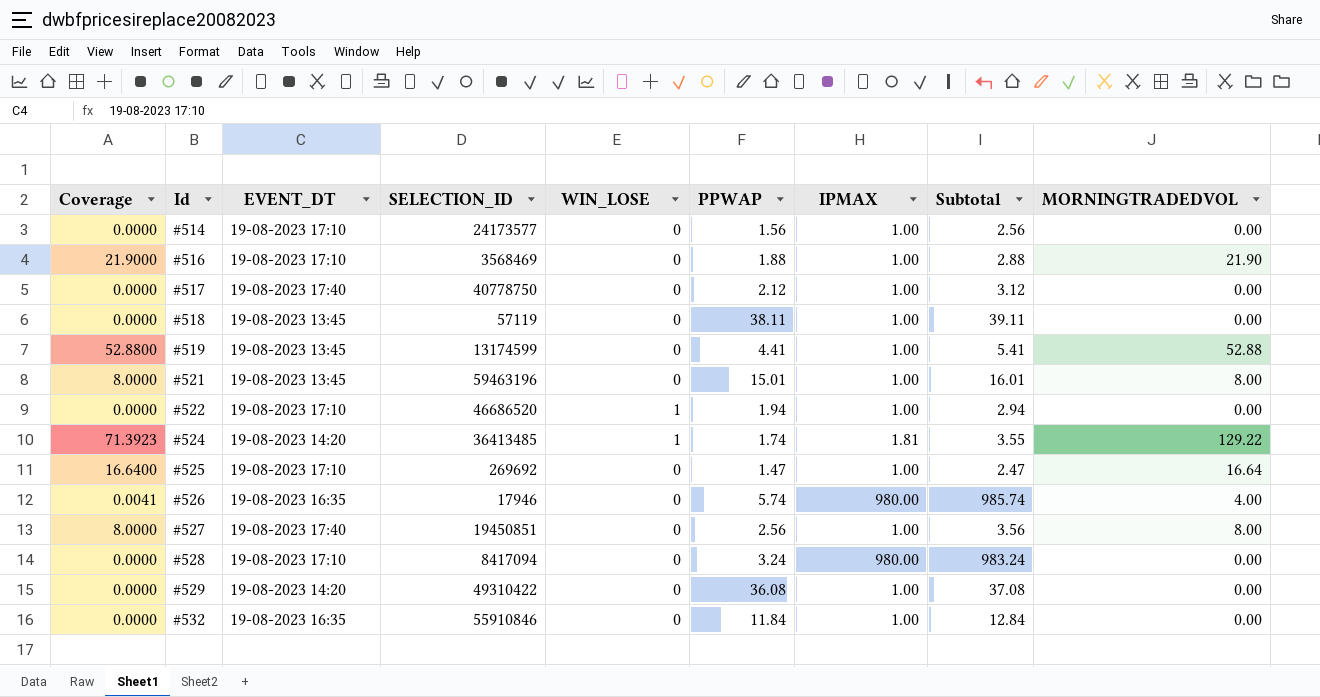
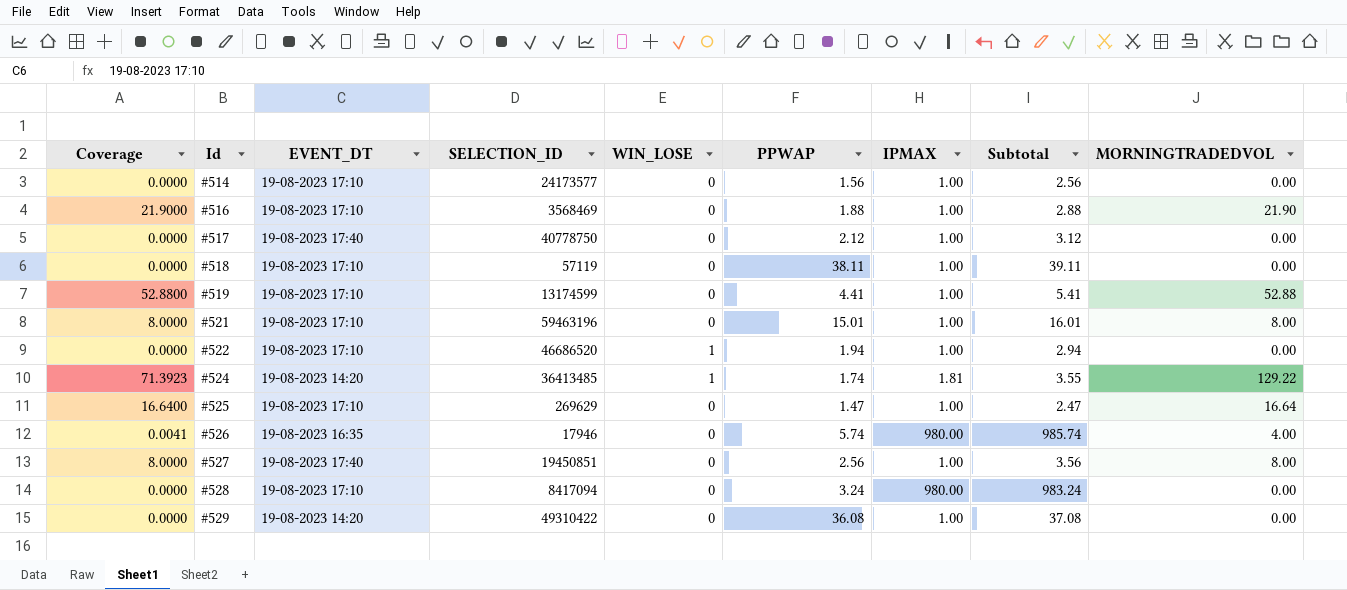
row #532: 0.0000 | 19-08-2023 16:35 | 55910846 | 0 | 11.84 | 1.00 | 12.84 | 0.00 -> none
#518 | EVENT_DT: 19-08-2023 13:45 -> 19-08-2023 17:10
#519 | EVENT_DT: 19-08-2023 13:45 -> 19-08-2023 17:10
#521 | EVENT_DT: 19-08-2023 13:45 -> 19-08-2023 17:10
#525 | SELECTION_ID: 269692 -> 269629

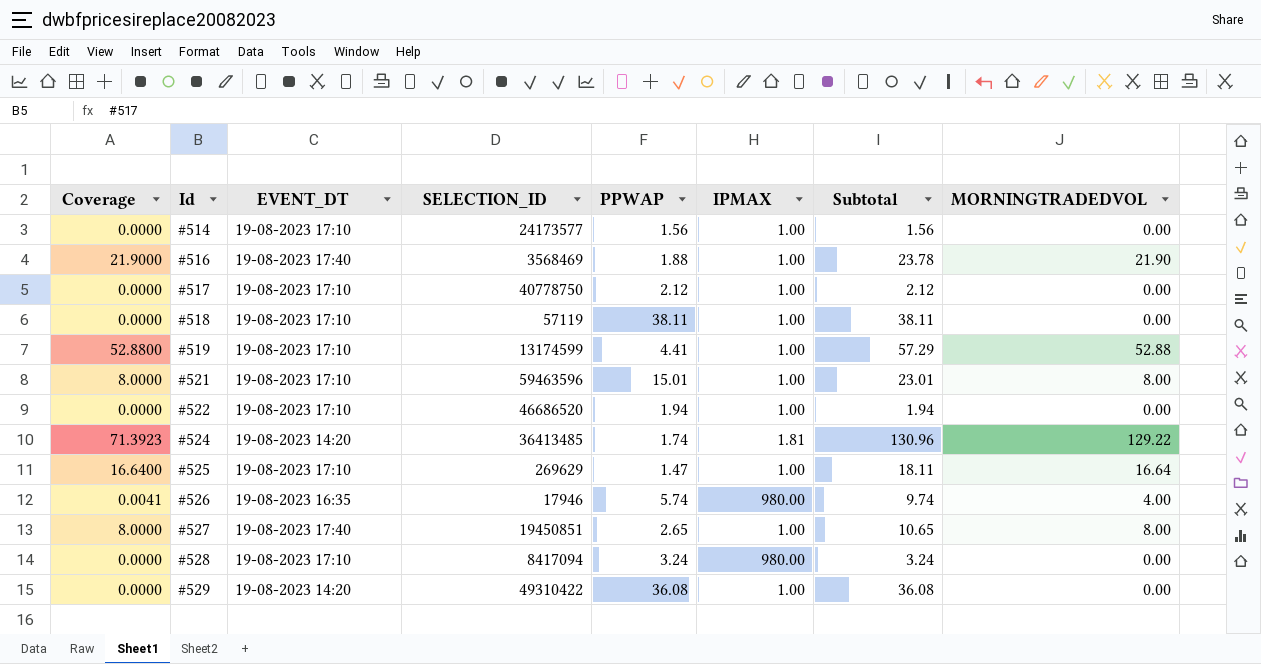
column WIN_LOSE | position: 5 -> none
column Subtotal | formula: [PPWAP] + [IPMAX] -> [PPWAP] + [MORNINGTRADEDVOL]
#516 | EVENT_DT: 19-08-2023 17:10 -> 19-08-2023 17:40
#517 | EVENT_DT: 19-08-2023 17:40 -> 19-08-2023 17:10
#521 | SELECTION_ID: 59463196 -> 59463596
#527 | PPWAP: 2.56 -> 2.65

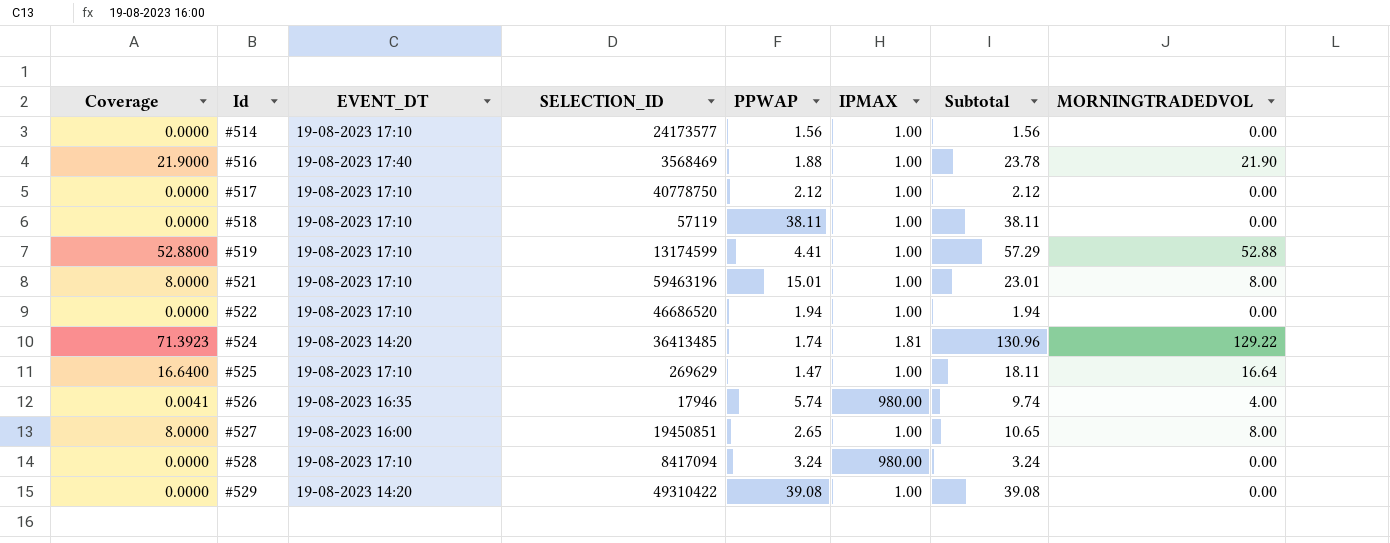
#521 | SELECTION_ID: 59463596 -> 59463196
#527 | EVENT_DT: 19-08-2023 17:40 -> 19-08-2023 16:00
#529 | PPWAP: 36.08 -> 39.08
#529 | Subtotal: 36.08 -> 39.08

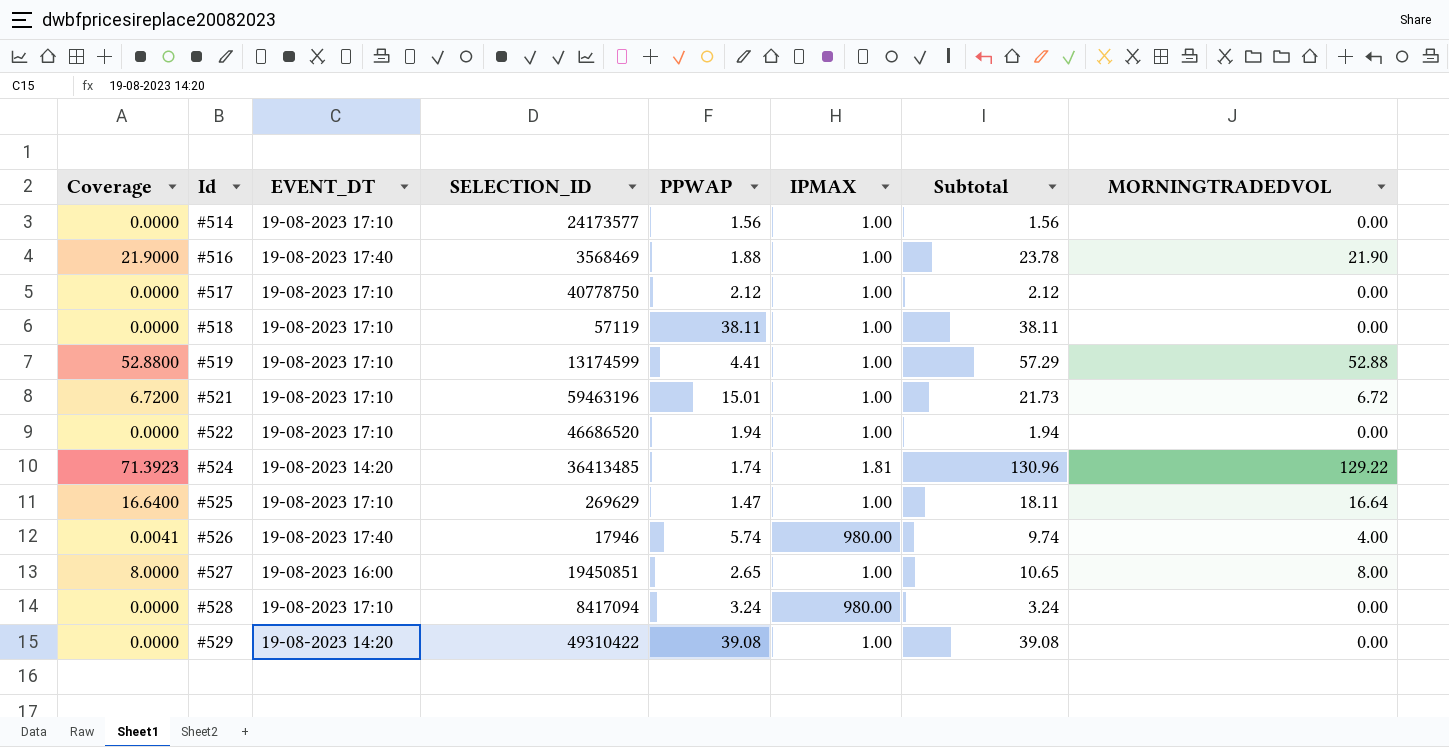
#521 | Coverage: 8.0000 -> 6.7200
#521 | Subtotal: 23.01 -> 21.73
#521 | MORNINGTRADEDVOL: 8.00 -> 6.72
#526 | EVENT_DT: 19-08-2023 16:35 -> 19-08-2023 17:40

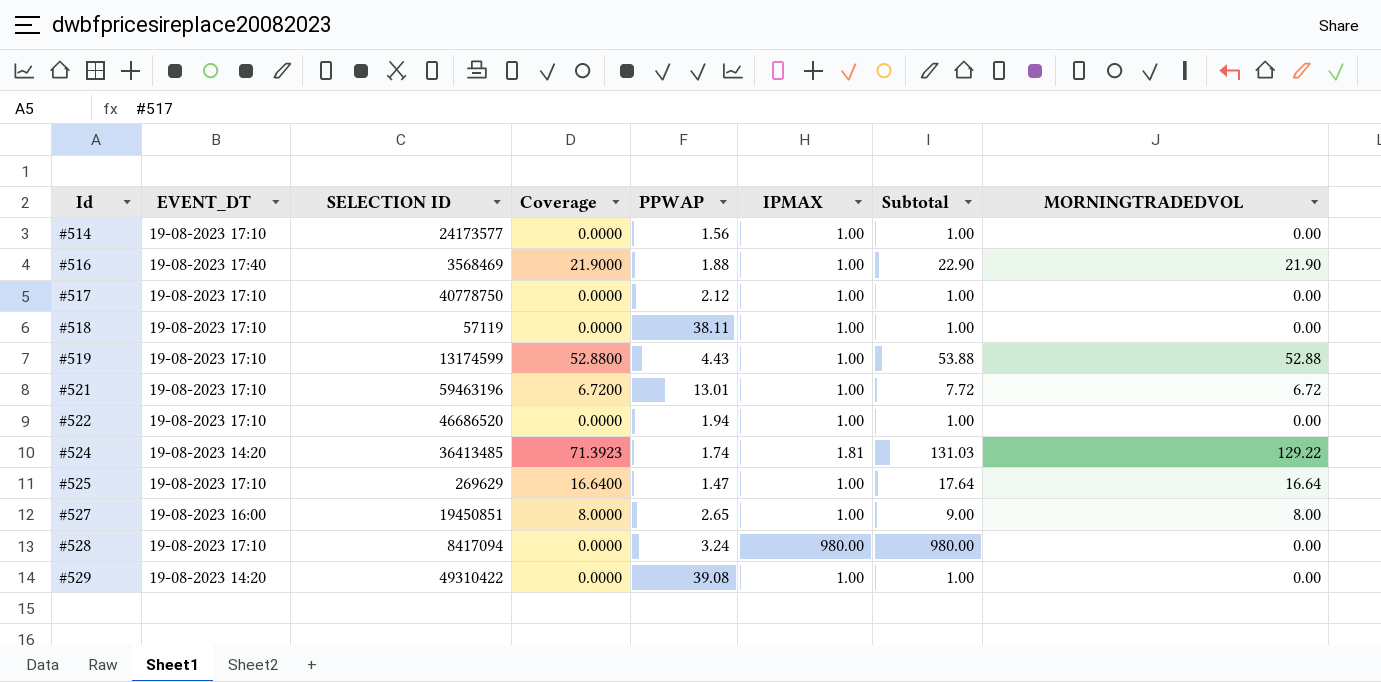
column name: SELECTION_ID -> SELECTION ID
column Coverage | position: 1 -> 4
column Subtotal | formula: [PPWAP] + [MORNINGTRADEDVOL] -> [IPMAX] + [MORNINGTRADEDVOL]
row #526: 0.0041 | 19-08-2023 17:40 | 17946 | 5.74 | 980.00 | 9.74 | 4.00 -> none
#519 | PPWAP: 4.41 -> 4.43
#521 | PPWAP: 15.01 -> 13.01

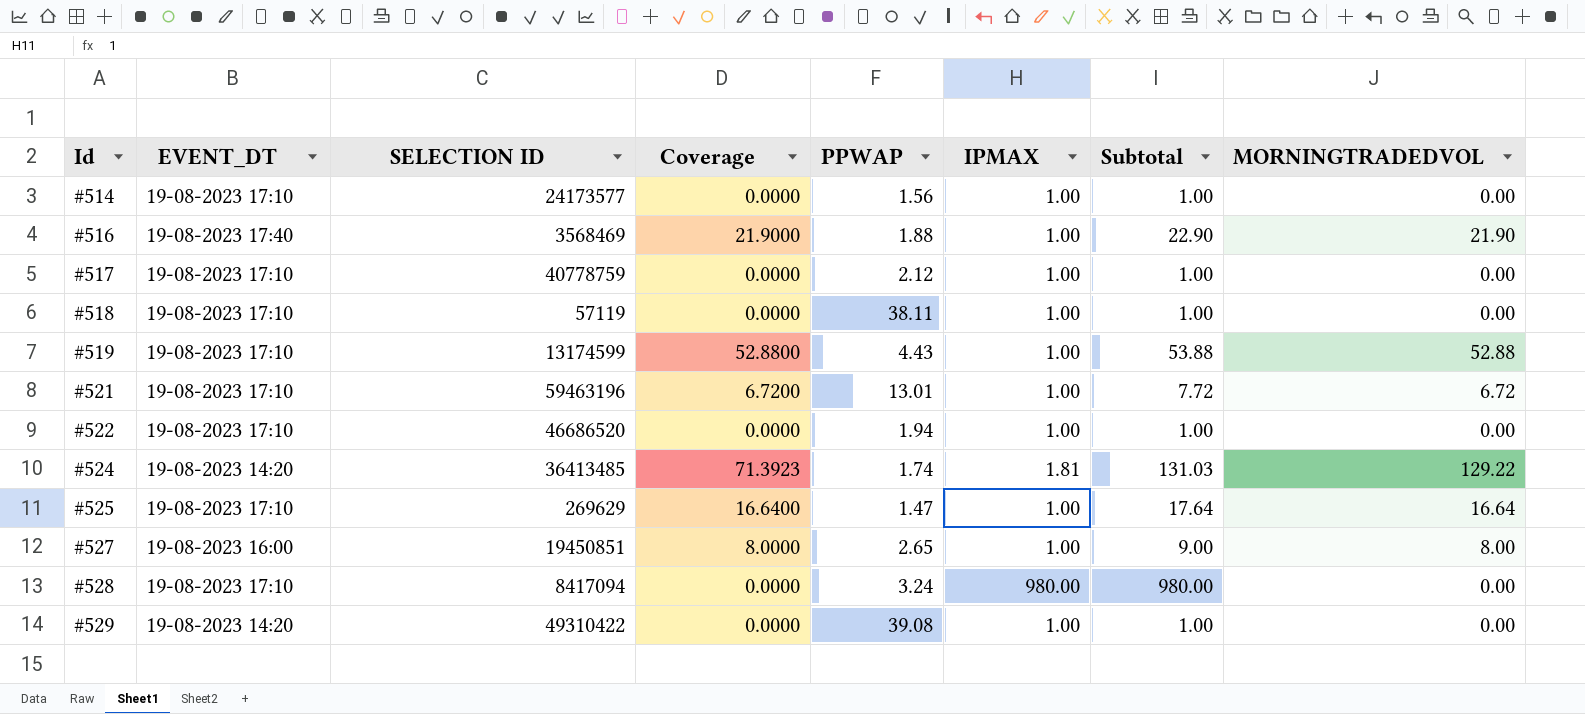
#517 | SELECTION ID: 40778750 -> 40778759

